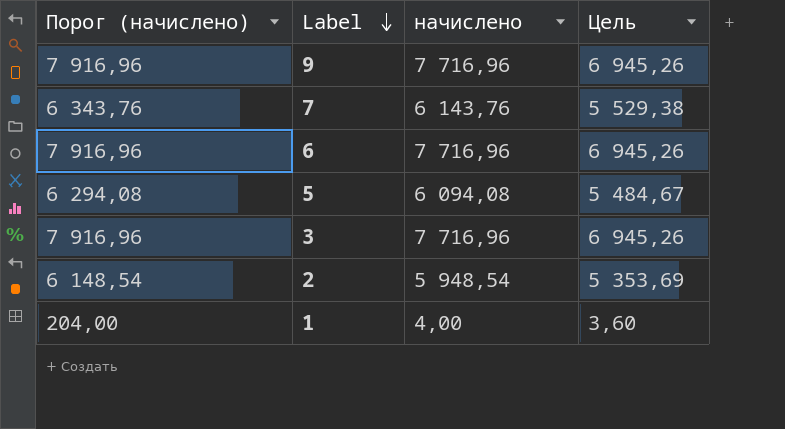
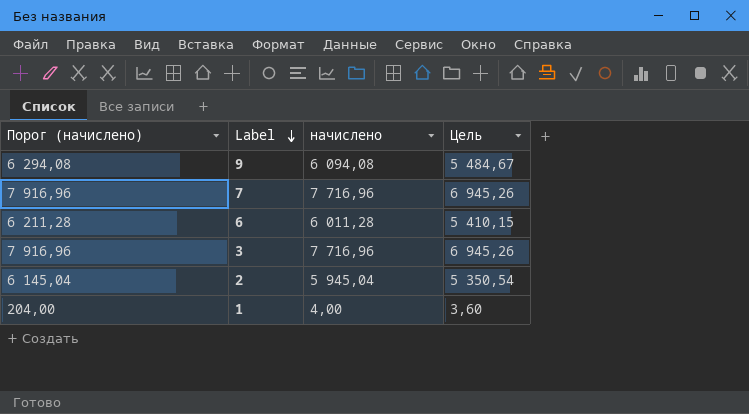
row 5: 6 294,08 | 6 094,08 | 5 484,67 -> none
9 | Порог (начислено): 7 916,96 -> 6 294,08
9 | начислено: 7 716,96 -> 6 094,08
9 | Цель: 6 945,26 -> 5 484,67
7 | Порог (начислено): 6 343,76 -> 7 916,96
7 | начислено: 6 143,76 -> 7 716,96
7 | Цель: 5 529,38 -> 6 945,26
6 | Порог (начислено): 7 916,96 -> 6 211,28
6 | начислено: 7 716,96 -> 6 011,28
6 | Цель: 6 945,26 -> 5 410,15
2 | Порог (начислено): 6 148,54 -> 6 145,04
2 | начислено: 5 948,54 -> 5 945,04
2 | Цель: 5 353,69 -> 5 350,54

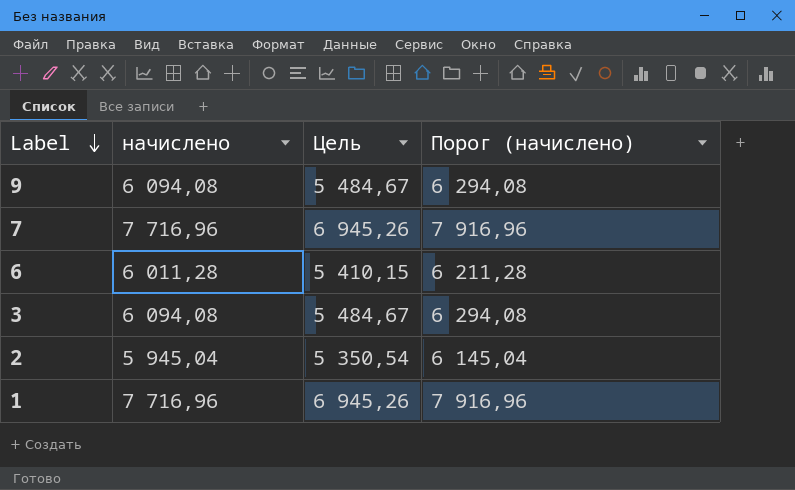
column Порог (начислено) | position: 1 -> 4
3 | начислено: 7 716,96 -> 6 094,08
3 | Цель: 6 945,26 -> 5 484,67
3 | Порог (начислено): 7 916,96 -> 6 294,08
1 | начислено: 4,00 -> 7 716,96
1 | Цель: 3,60 -> 6 945,26
1 | Порог (начислено): 204,00 -> 7 916,96

